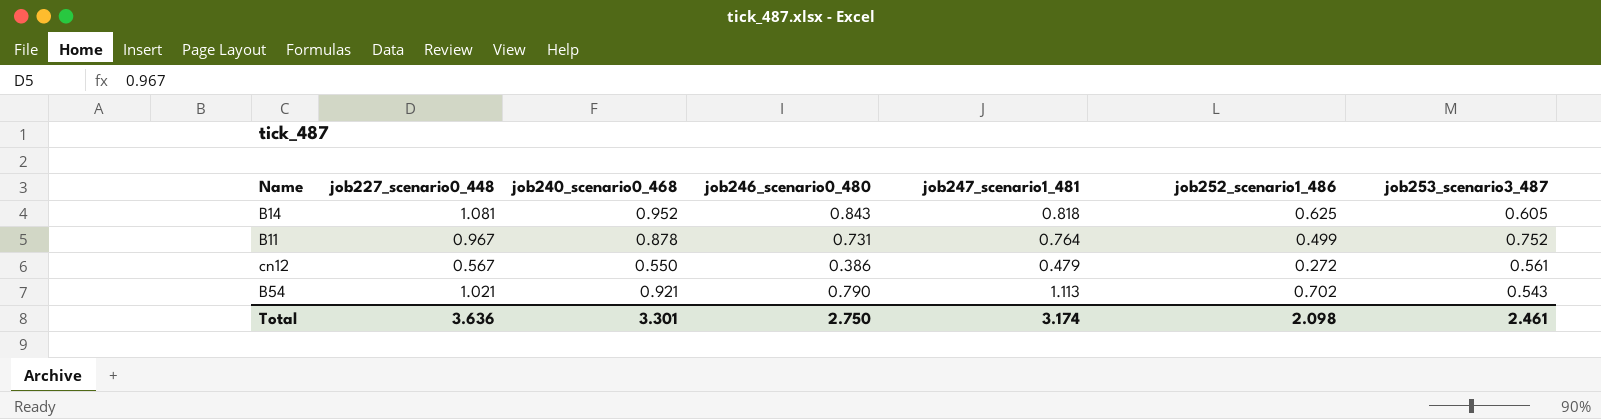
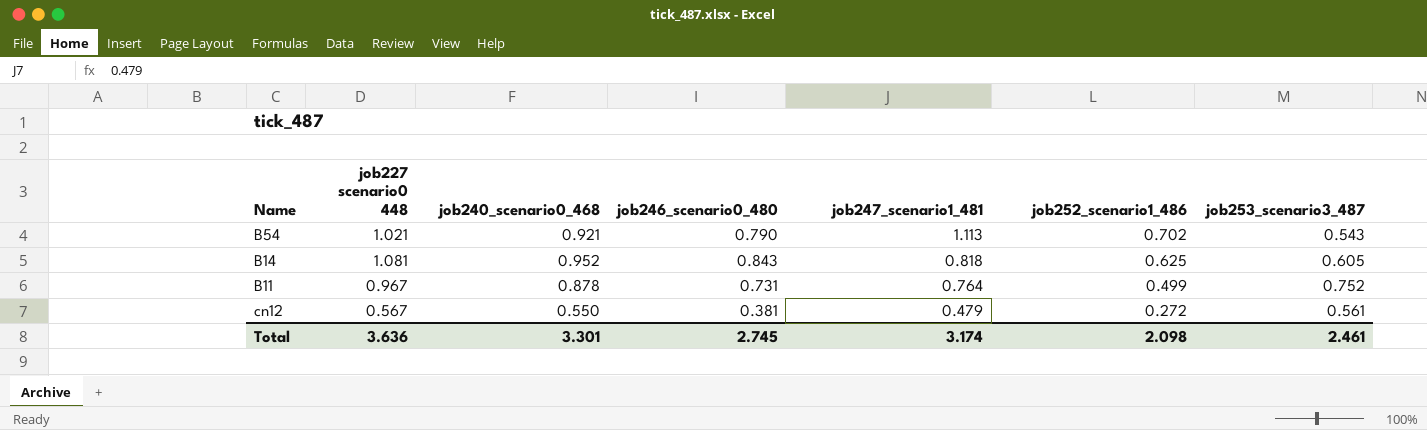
row order: none -> job247_scenario1_481 descending
column name: job227_scenario0_448 -> job227 scenario0 448
cn12 | job246_scenario0_480: 0.386 -> 0.381
Total | job246_scenario0_480: 2.750 -> 2.745

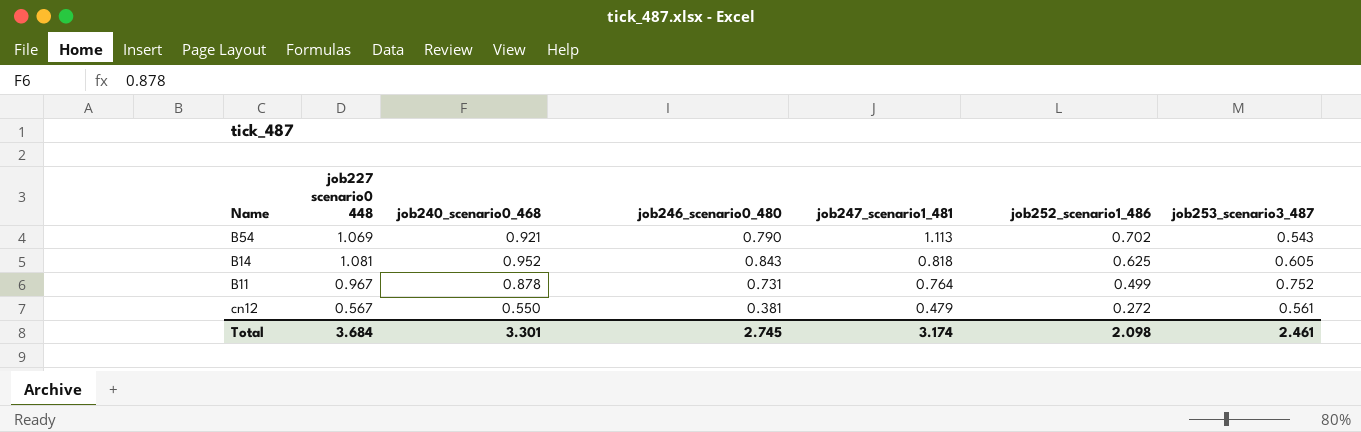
B54 | job227 scenario0 448: 1.021 -> 1.069
Total | job227 scenario0 448: 3.636 -> 3.684

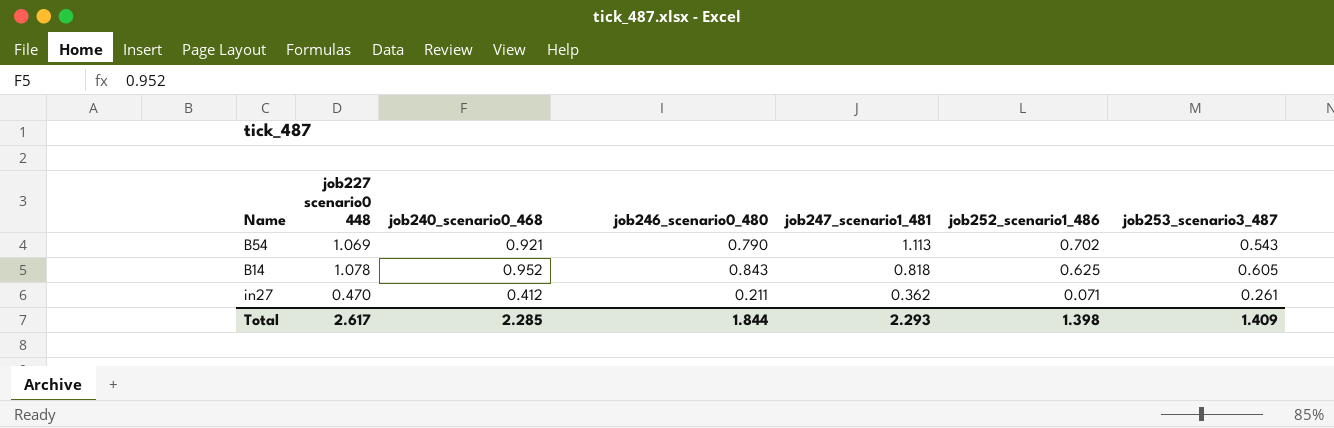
row B11: 0.967 | 0.878 | 0.731 | 0.764 | 0.499 | 0.752 -> none
row cn12: 0.567 | 0.550 | 0.381 | 0.479 | 0.272 | 0.561 -> none
B14 | job227 scenario0 448: 1.081 -> 1.078
row in27: none -> 0.470 | 0.412 | 0.211 | 0.362 | 0.071 | 0.261
Total | job227 scenario0 448: 3.684 -> 2.617
Total | job240_scenario0_468: 3.301 -> 2.285
Total | job246_scenario0_480: 2.745 -> 1.844
Total | job247_scenario1_481: 3.174 -> 2.293
Total | job252_scenario1_486: 2.098 -> 1.398
Total | job253_scenario3_487: 2.461 -> 1.409

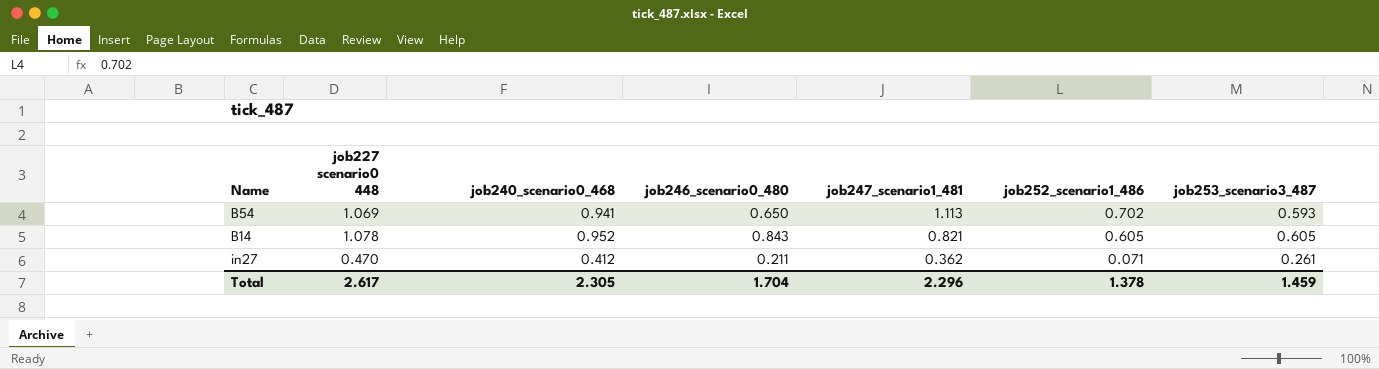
B54 | job240_scenario0_468: 0.921 -> 0.941
B54 | job246_scenario0_480: 0.790 -> 0.650
B54 | job253_scenario3_487: 0.543 -> 0.593
B14 | job247_scenario1_481: 0.818 -> 0.821
B14 | job252_scenario1_486: 0.625 -> 0.605
Total | job240_scenario0_468: 2.285 -> 2.305
Total | job246_scenario0_480: 1.844 -> 1.704
Total | job247_scenario1_481: 2.293 -> 2.296
Total | job252_scenario1_486: 1.398 -> 1.378
Total | job253_scenario3_487: 1.409 -> 1.459

